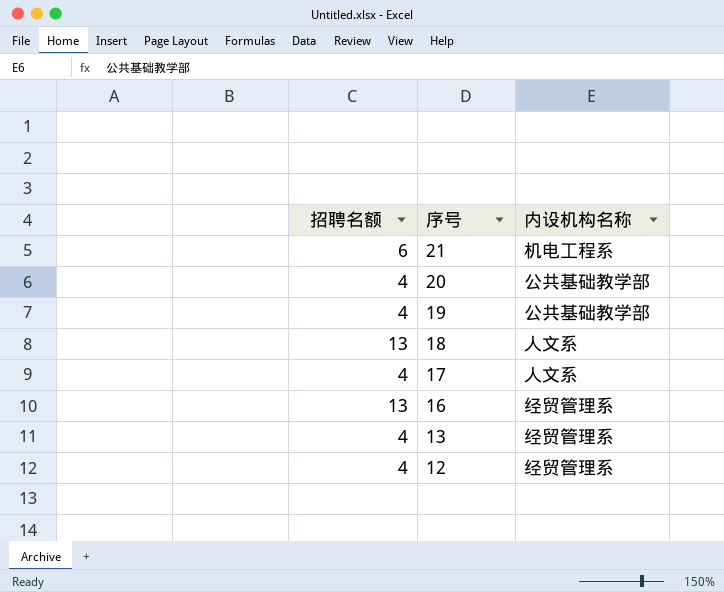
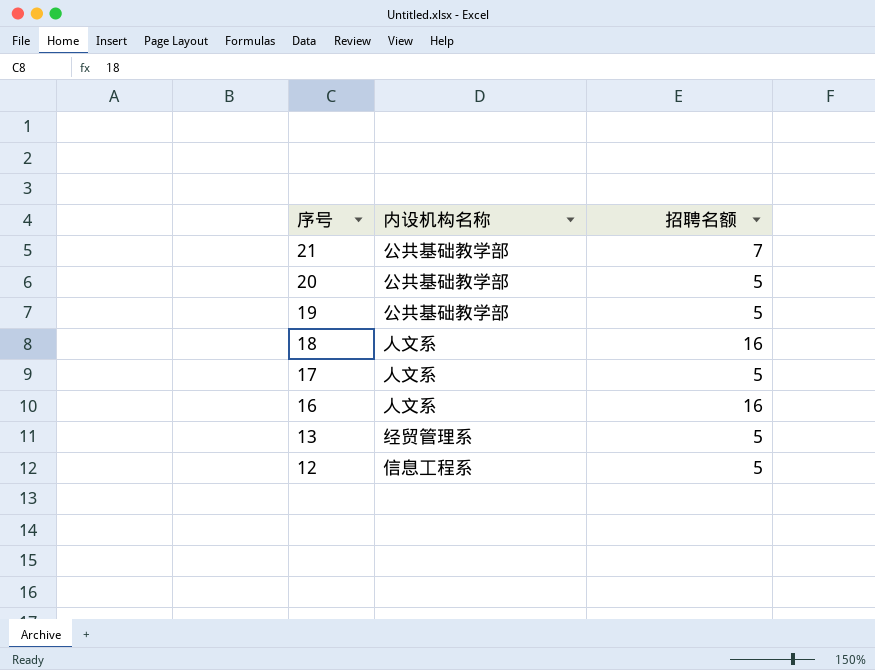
column 招聘名额 | position: 1 -> 3
21 | 内设机构名称: 机电工程系 -> 公共基础教学部
21 | 招聘名额: 6 -> 7
20 | 招聘名额: 4 -> 5
19 | 招聘名额: 4 -> 5
18 | 招聘名额: 13 -> 16
17 | 招聘名额: 4 -> 5
16 | 内设机构名称: 经贸管理系 -> 人文系
16 | 招聘名额: 13 -> 16
13 | 招聘名额: 4 -> 5
12 | 内设机构名称: 经贸管理系 -> 信息工程系
12 | 招聘名额: 4 -> 5

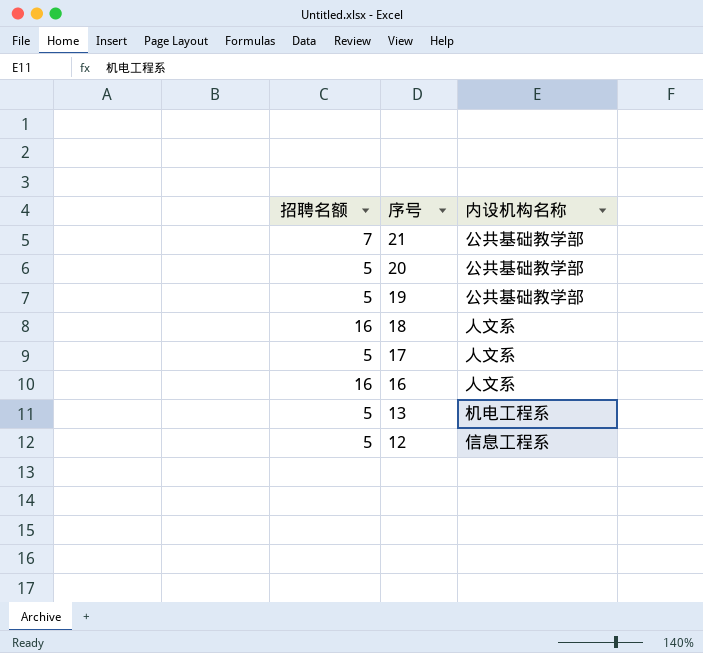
column 招聘名额 | position: 3 -> 1
13 | 内设机构名称: 经贸管理系 -> 机电工程系

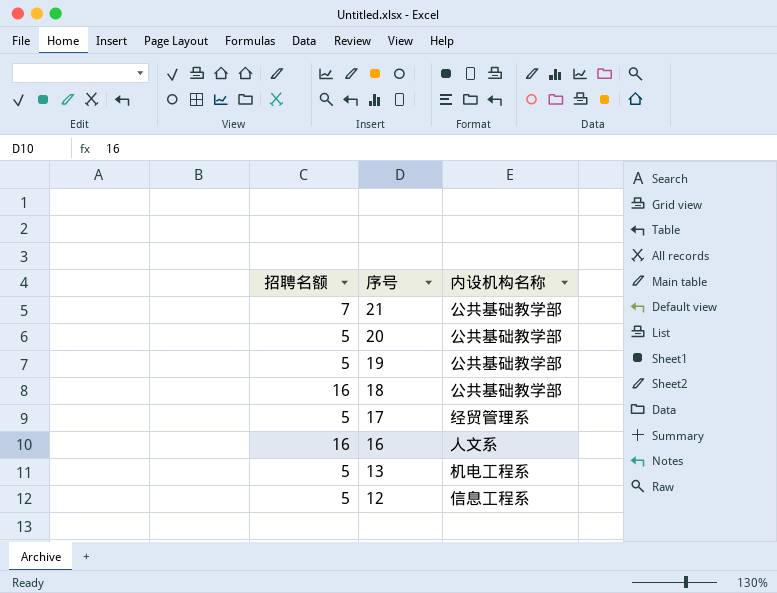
18 | 内设机构名称: 人文系 -> 公共基础教学部
17 | 内设机构名称: 人文系 -> 经贸管理系

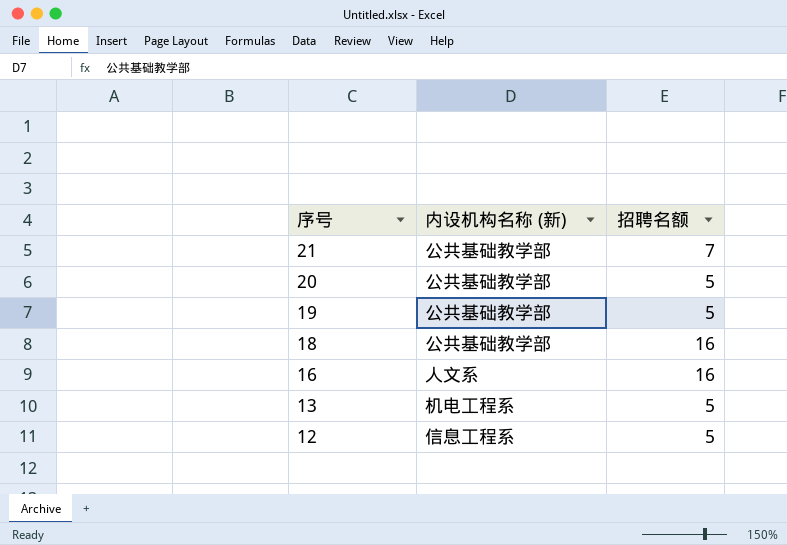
column name: 内设机构名称 -> 内设机构名称 (新)
column 招聘名额 | position: 1 -> 3
row 17: 5 | 经贸管理系 -> none

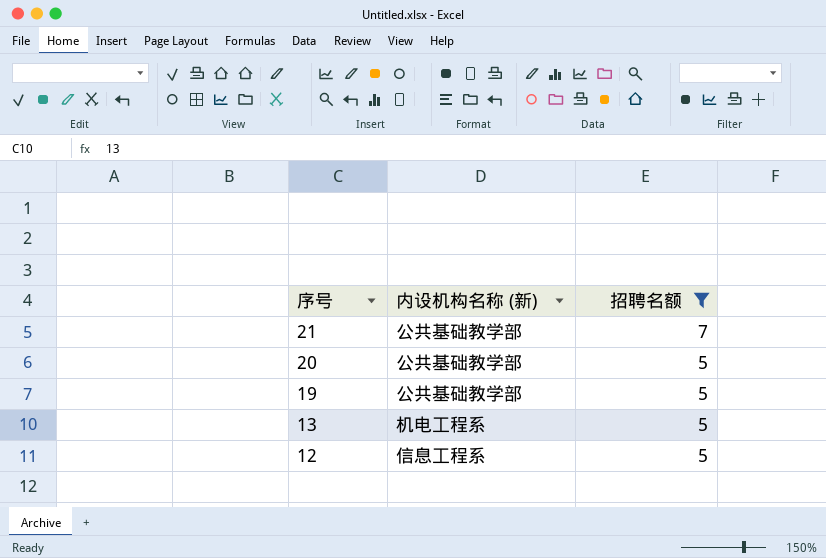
filter: none -> 招聘名额 != 16

